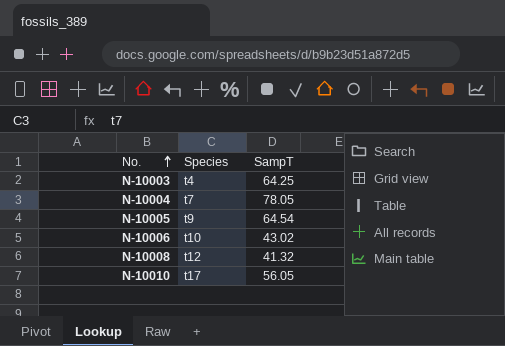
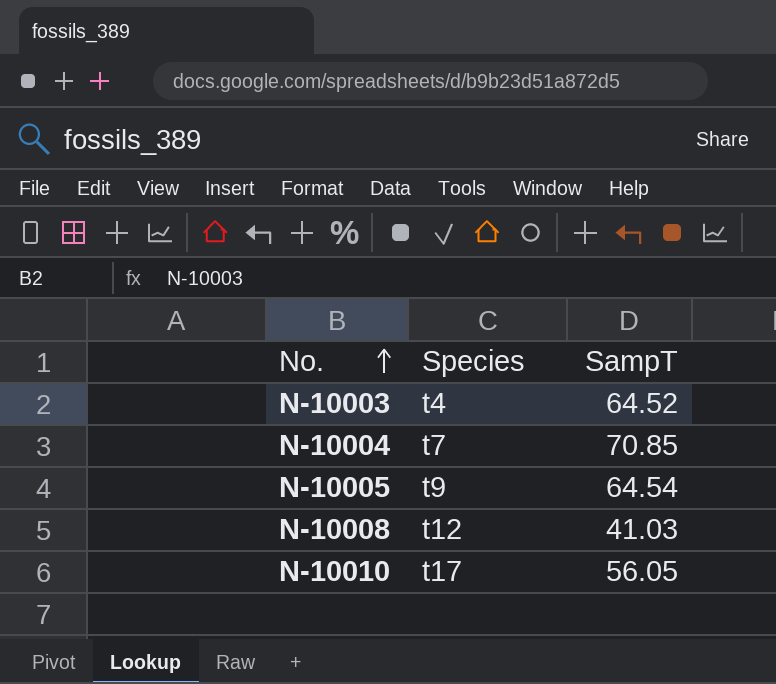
row N-10006: t10 | 43.02 -> none
N-10003 | SampT: 64.25 -> 64.52
N-10004 | SampT: 78.05 -> 70.85
N-10008 | SampT: 41.32 -> 41.03

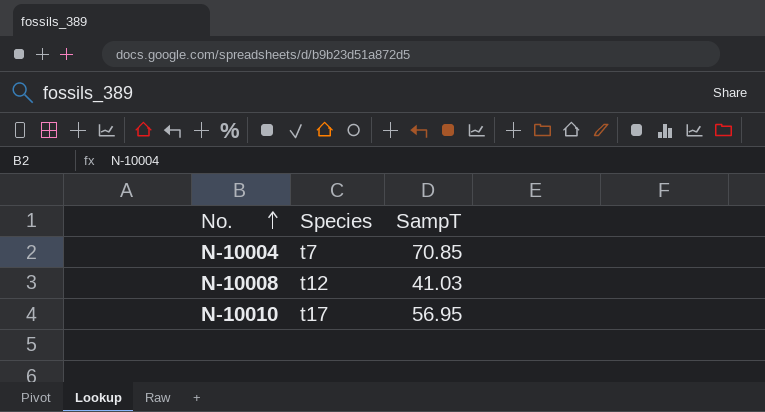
row N-10003: t4 | 64.52 -> none
row N-10005: t9 | 64.54 -> none
N-10010 | SampT: 56.05 -> 56.95

